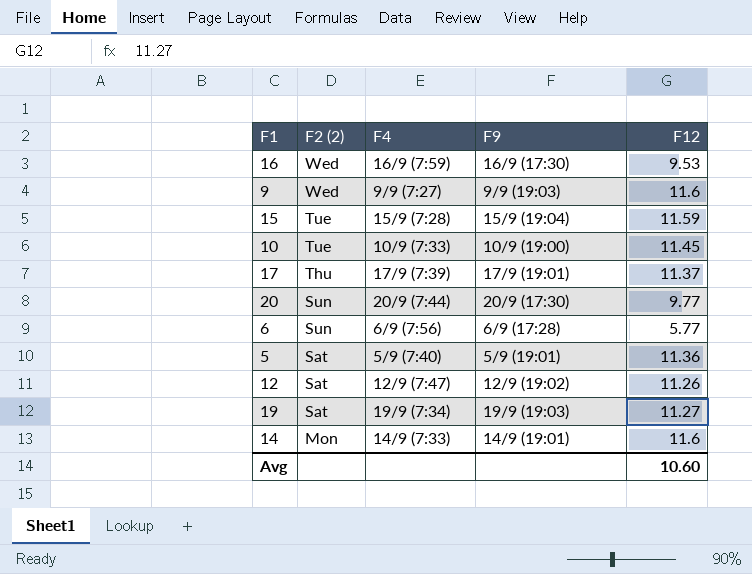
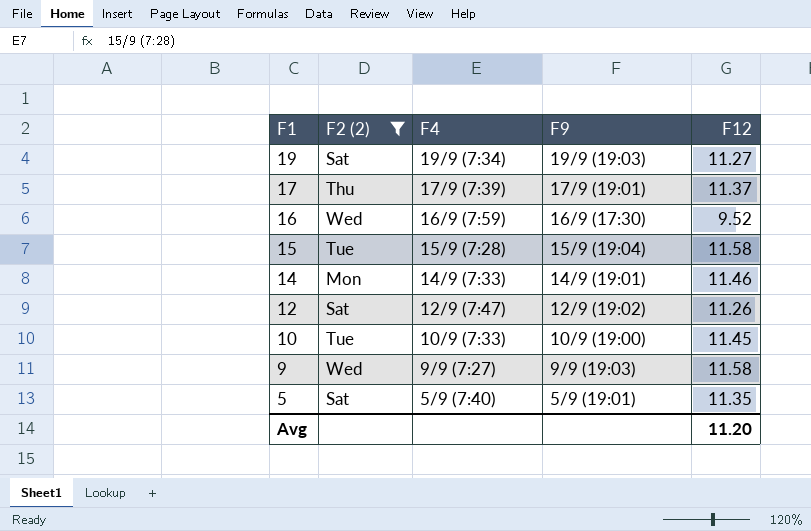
filter: none -> F2 (2) != Sun
row order: F2 (2) descending -> F1 descending
16 | F12: 9.53 -> 9.52
15 | F12: 11.59 -> 11.58
14 | F12: 11.6 -> 11.46
9 | F12: 11.6 -> 11.58
5 | F12: 11.36 -> 11.35
Avg | F12: 10.60 -> 11.20

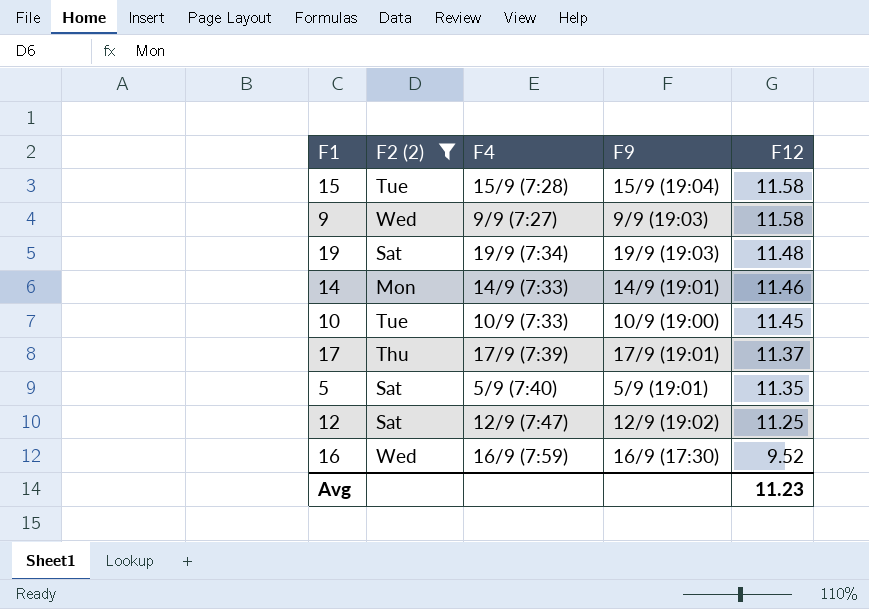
row order: F1 descending -> F12 descending
19 | F12: 11.27 -> 11.48
12 | F12: 11.26 -> 11.25
Avg | F12: 11.20 -> 11.23

